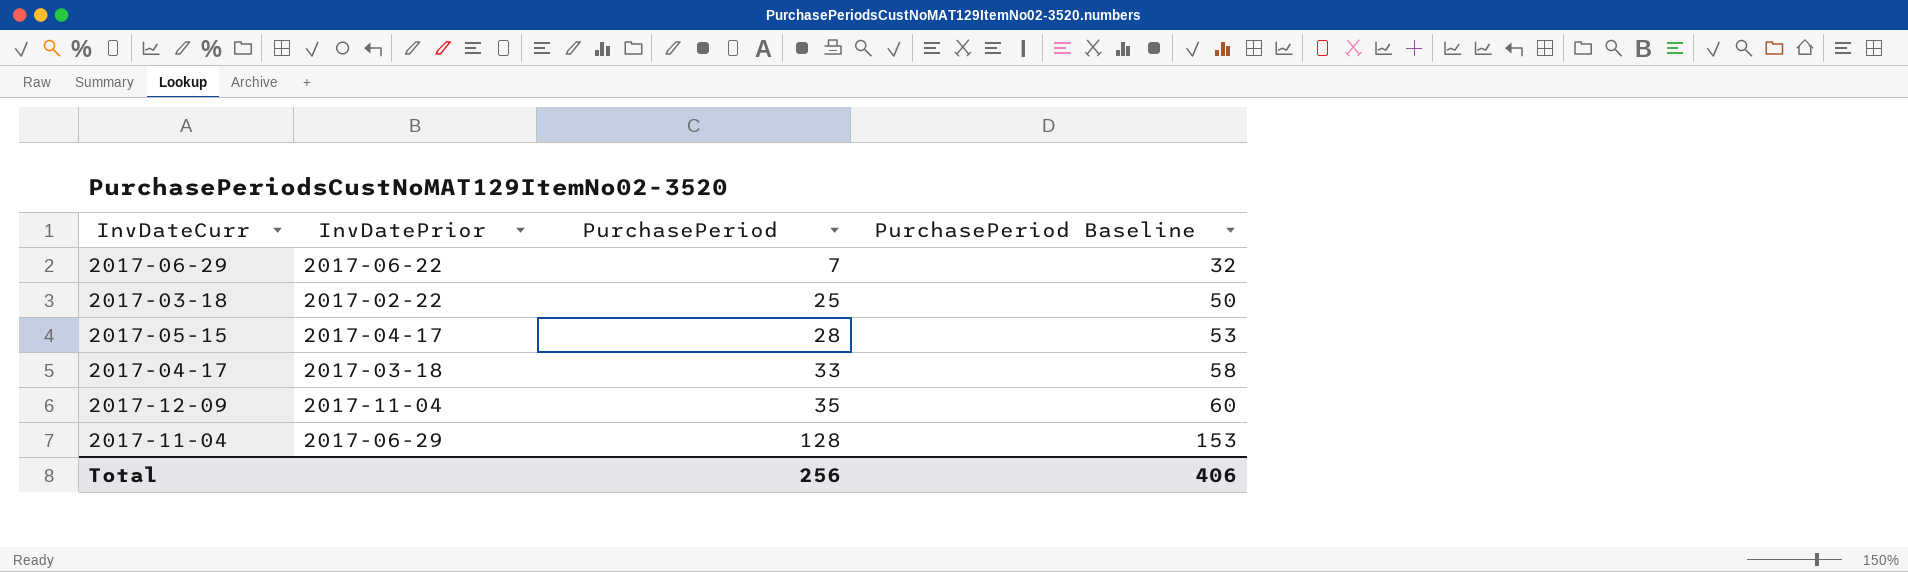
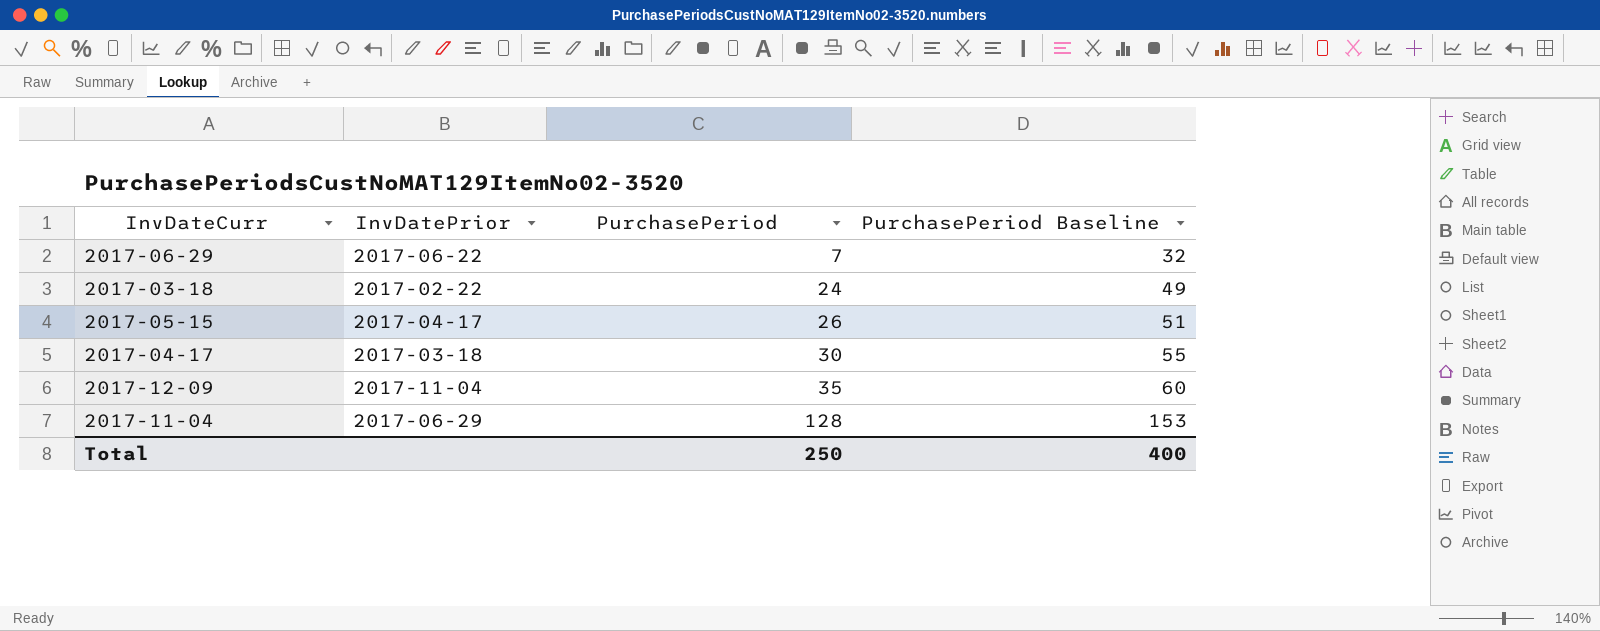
2017-03-18 | PurchasePeriod: 25 -> 24
2017-03-18 | PurchasePeriod Baseline: 50 -> 49
2017-05-15 | PurchasePeriod: 28 -> 26
2017-05-15 | PurchasePeriod Baseline: 53 -> 51
2017-04-17 | PurchasePeriod: 33 -> 30
2017-04-17 | PurchasePeriod Baseline: 58 -> 55
Total | PurchasePeriod: 256 -> 250
Total | PurchasePeriod Baseline: 406 -> 400

